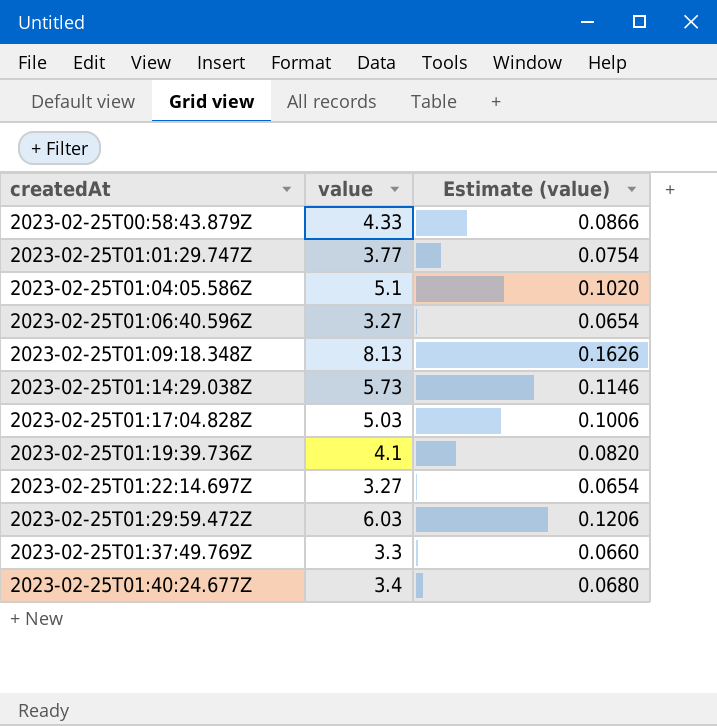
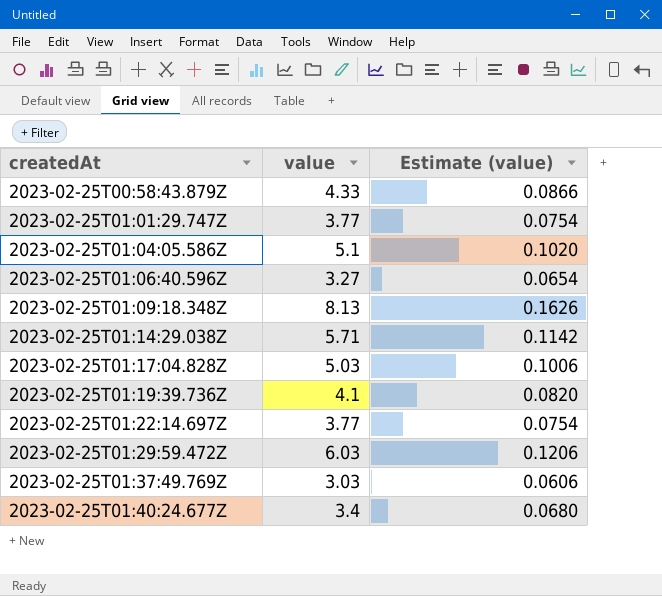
2023-02-25T01:14:29.038Z | value: 5.73 -> 5.71
2023-02-25T01:14:29.038Z | Estimate (value): 0.1146 -> 0.1142
2023-02-25T01:22:14.697Z | value: 3.27 -> 3.77
2023-02-25T01:22:14.697Z | Estimate (value): 0.0654 -> 0.0754
2023-02-25T01:37:49.769Z | value: 3.3 -> 3.03
2023-02-25T01:37:49.769Z | Estimate (value): 0.0660 -> 0.0606

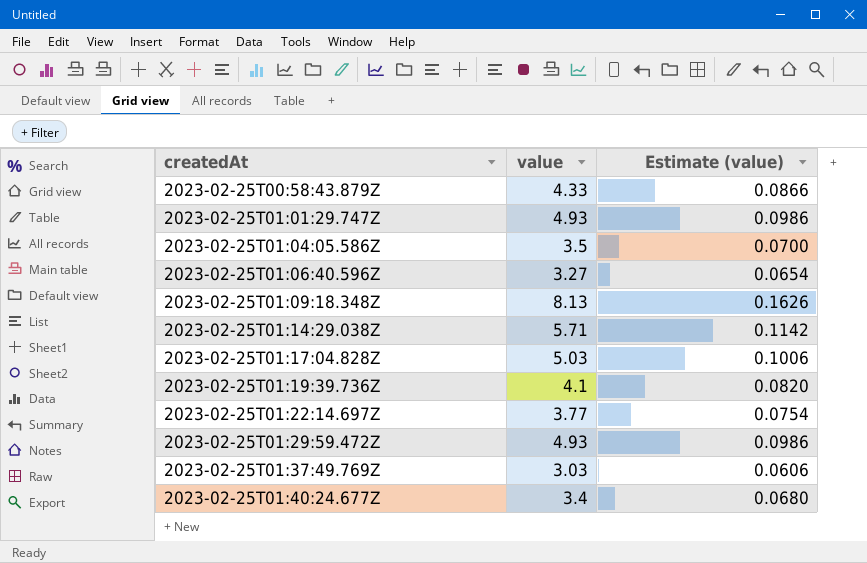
2023-02-25T01:01:29.747Z | value: 3.77 -> 4.93
2023-02-25T01:01:29.747Z | Estimate (value): 0.0754 -> 0.0986
2023-02-25T01:04:05.586Z | value: 5.1 -> 3.5
2023-02-25T01:04:05.586Z | Estimate (value): 0.1020 -> 0.0700
2023-02-25T01:29:59.472Z | value: 6.03 -> 4.93
2023-02-25T01:29:59.472Z | Estimate (value): 0.1206 -> 0.0986

